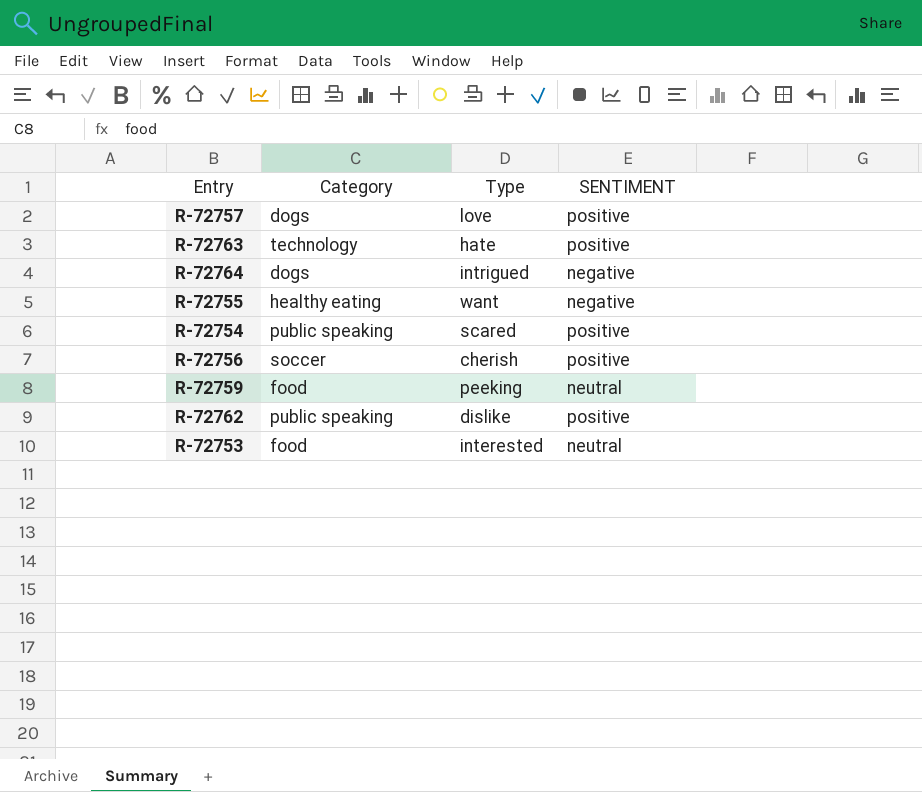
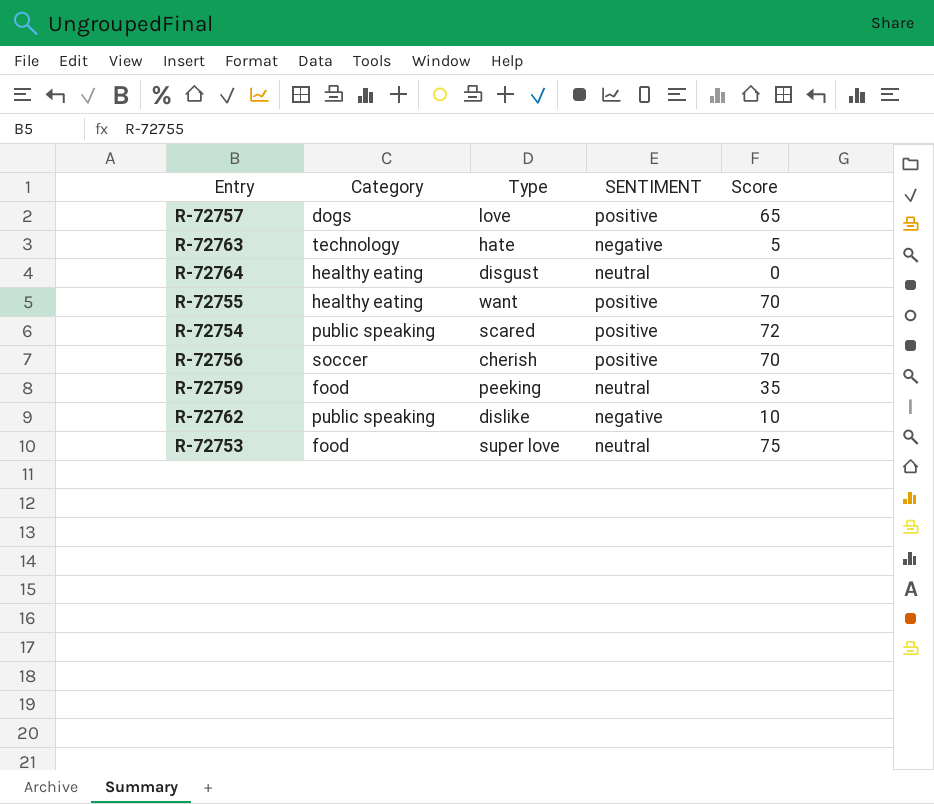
column Score | position: none -> 5
R-72763 | SENTIMENT: positive -> negative
R-72764 | Category: dogs -> healthy eating
R-72764 | Type: intrigued -> disgust
R-72764 | SENTIMENT: negative -> neutral
R-72755 | SENTIMENT: negative -> positive
R-72762 | SENTIMENT: positive -> negative
R-72753 | Type: interested -> super love

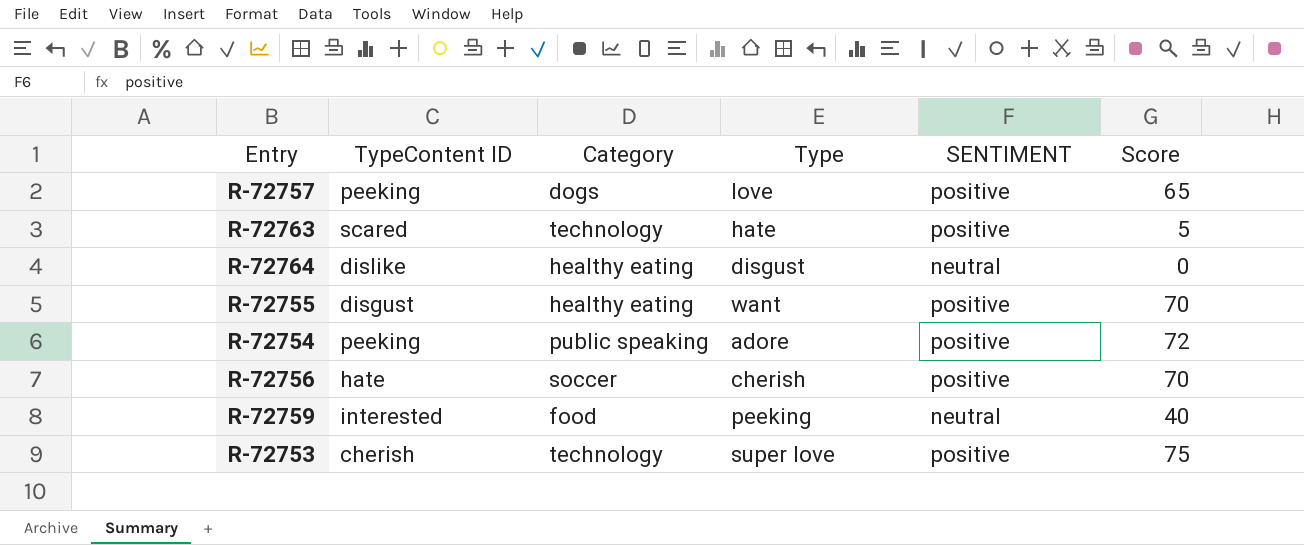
column TypeContent ID | position: none -> 2
row R-72762: public speaking | dislike | negative | 10 -> none
R-72763 | SENTIMENT: negative -> positive
R-72754 | Type: scared -> adore
R-72759 | Score: 35 -> 40
R-72753 | Category: food -> technology
R-72753 | SENTIMENT: neutral -> positive

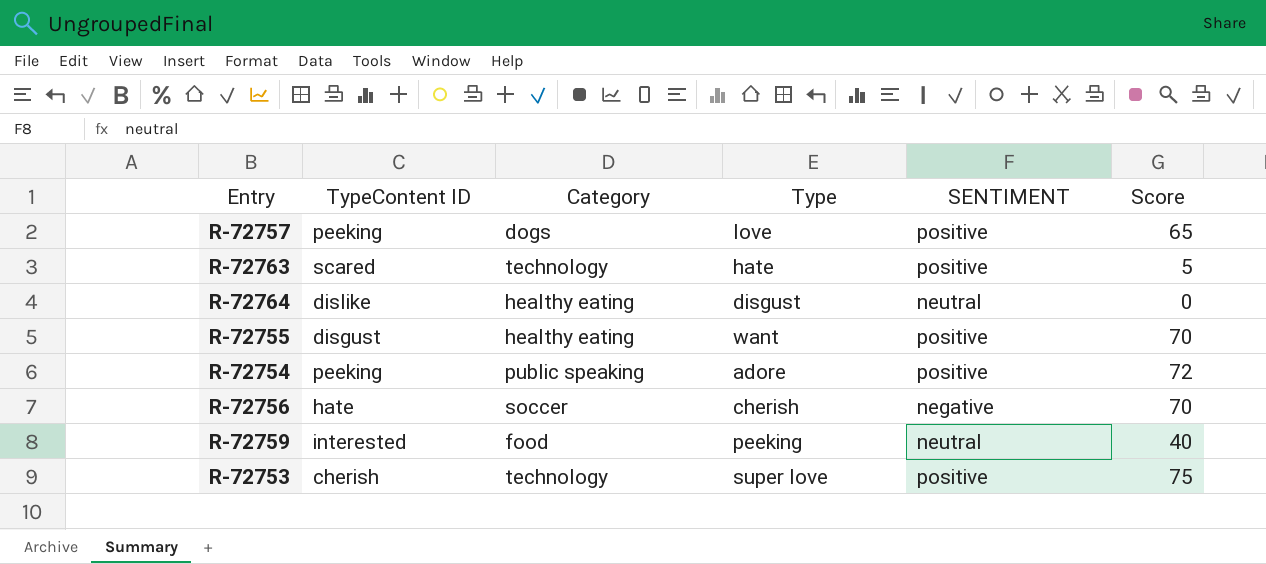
R-72756 | SENTIMENT: positive -> negative

